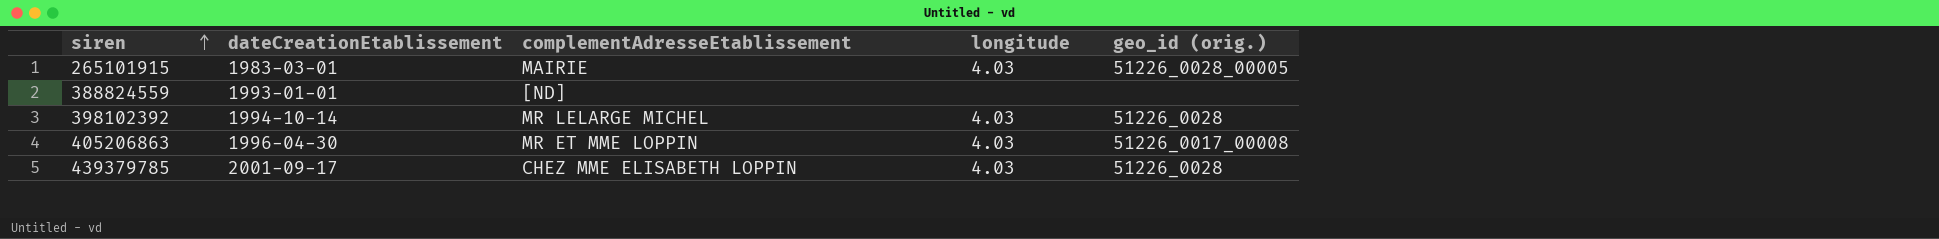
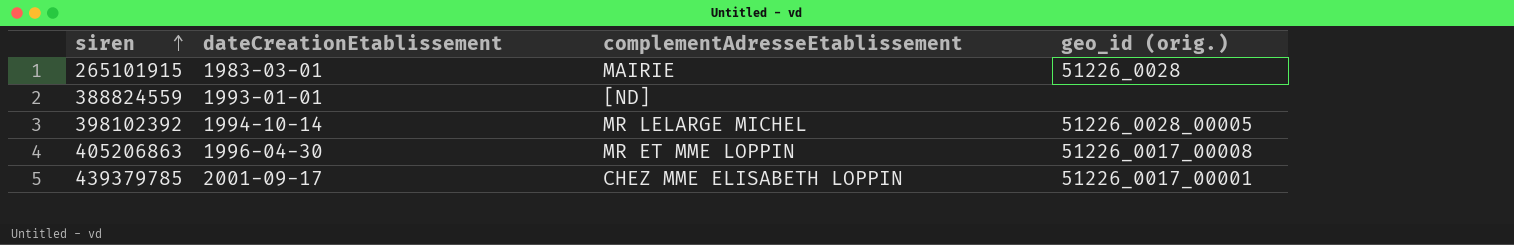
column longitude | position: 4 -> none
265101915 | geo_id (orig.): 51226_0028_00005 -> 51226_0028
398102392 | geo_id (orig.): 51226_0028 -> 51226_0028_00005
439379785 | geo_id (orig.): 51226_0028 -> 51226_0017_00001

